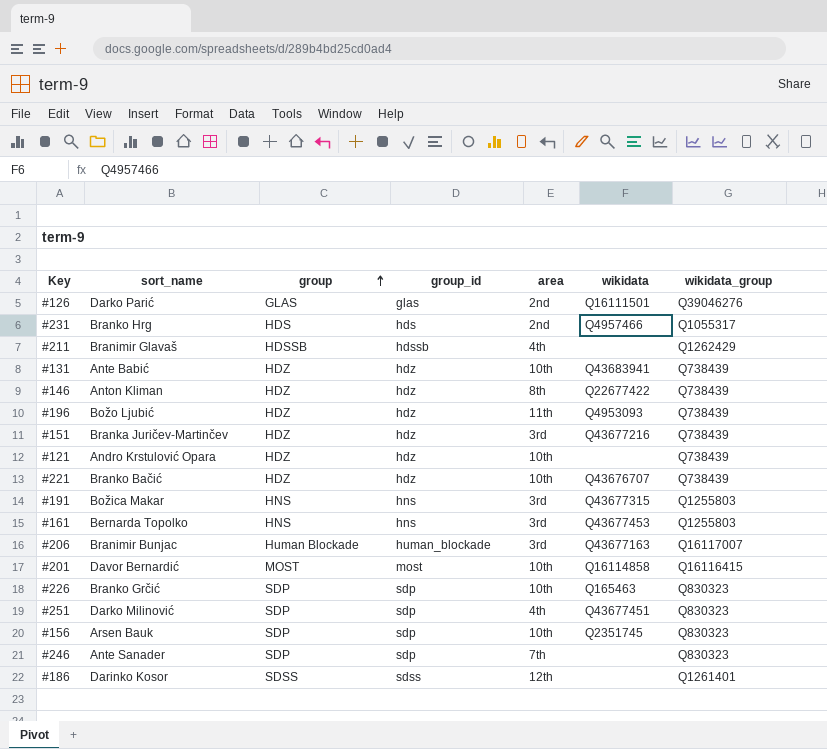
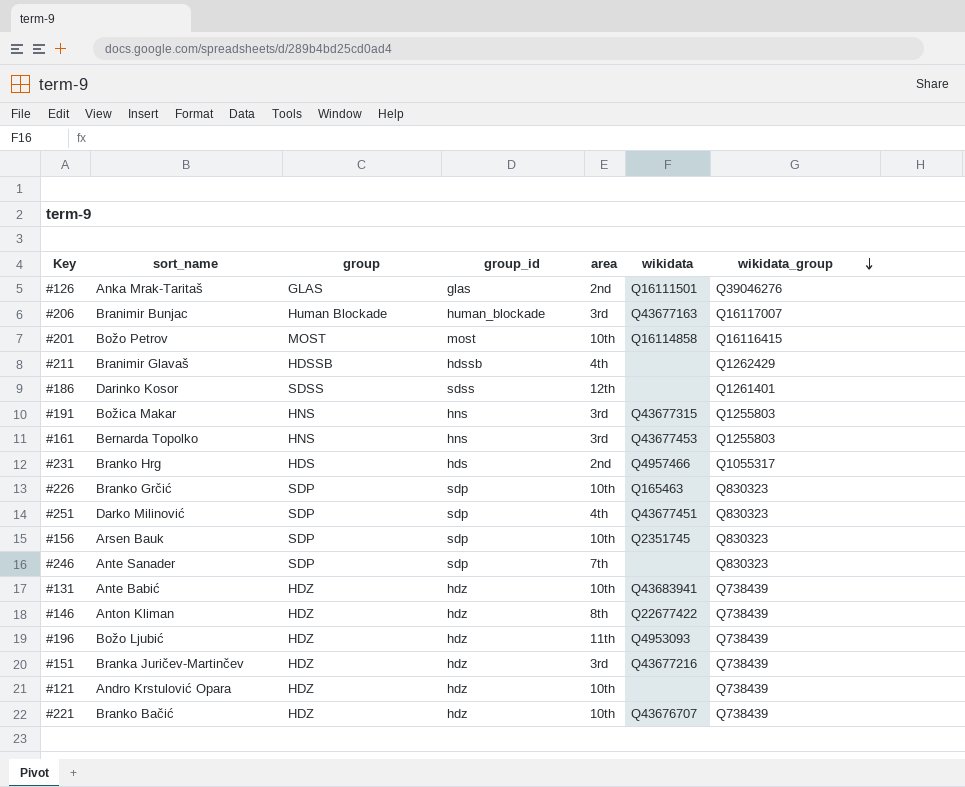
row order: group ascending -> wikidata_group descending
#126 | sort_name: Darko Parić -> Anka Mrak-Taritaš
#201 | sort_name: Davor Bernardić -> Božo Petrov

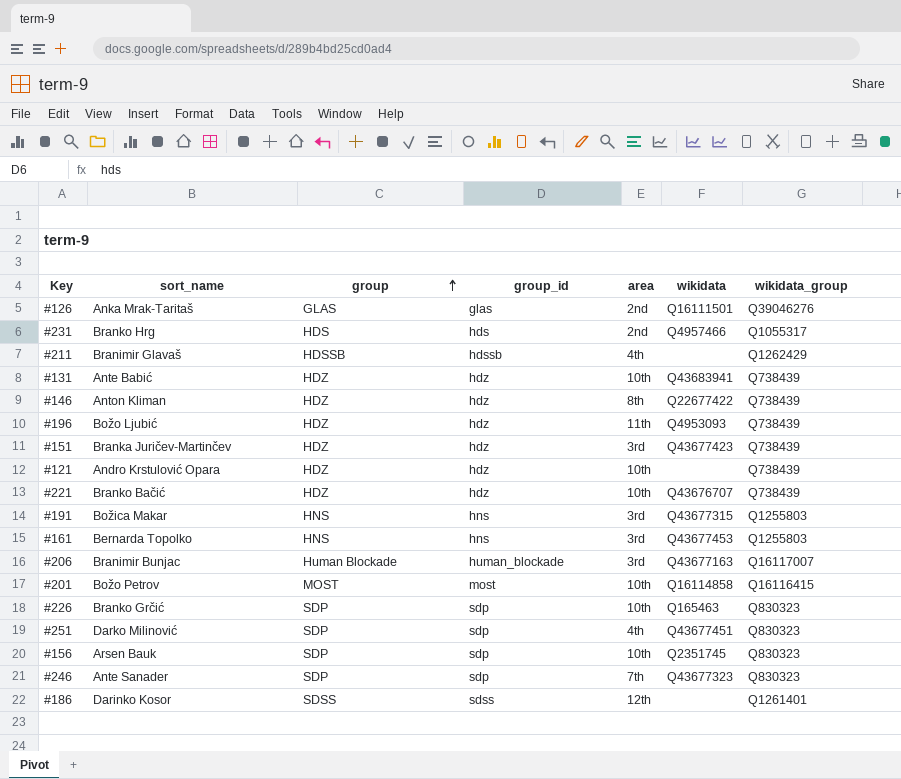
row order: wikidata_group descending -> group ascending
#151 | wikidata: Q43677216 -> Q43677423
#246 | wikidata: none -> Q43677323

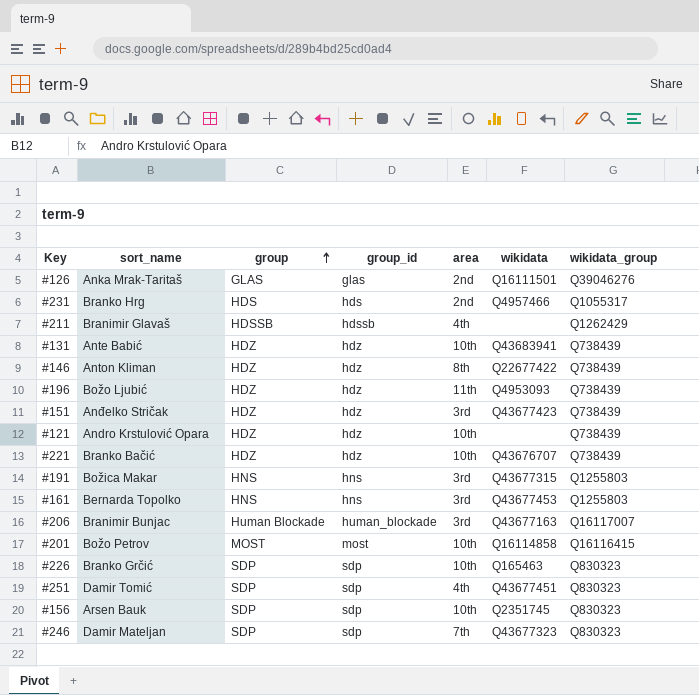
row #186: Darinko Kosor | SDSS | sdss | 12th | none | Q1261401 -> none
#151 | sort_name: Branka Juričev-Martinčev -> Anđelko Stričak
#251 | sort_name: Darko Milinović -> Damir Tomić
#246 | sort_name: Ante Sanader -> Damir Mateljan

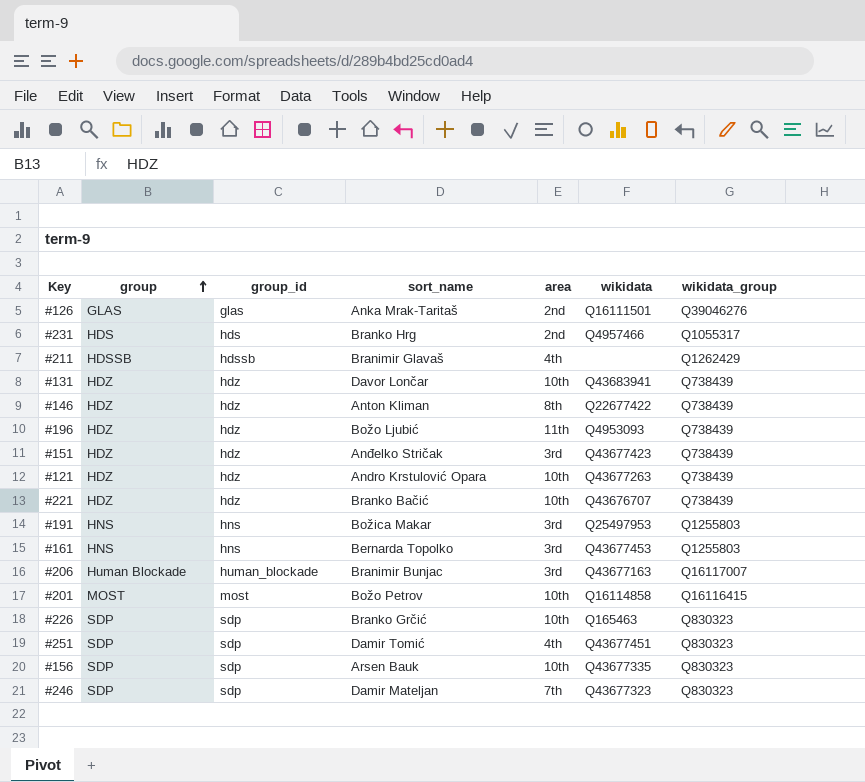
column sort_name | position: 2 -> 4
#131 | sort_name: Ante Babić -> Davor Lončar
#121 | wikidata: none -> Q43677263
#191 | wikidata: Q43677315 -> Q25497953
#156 | wikidata: Q2351745 -> Q43677335

